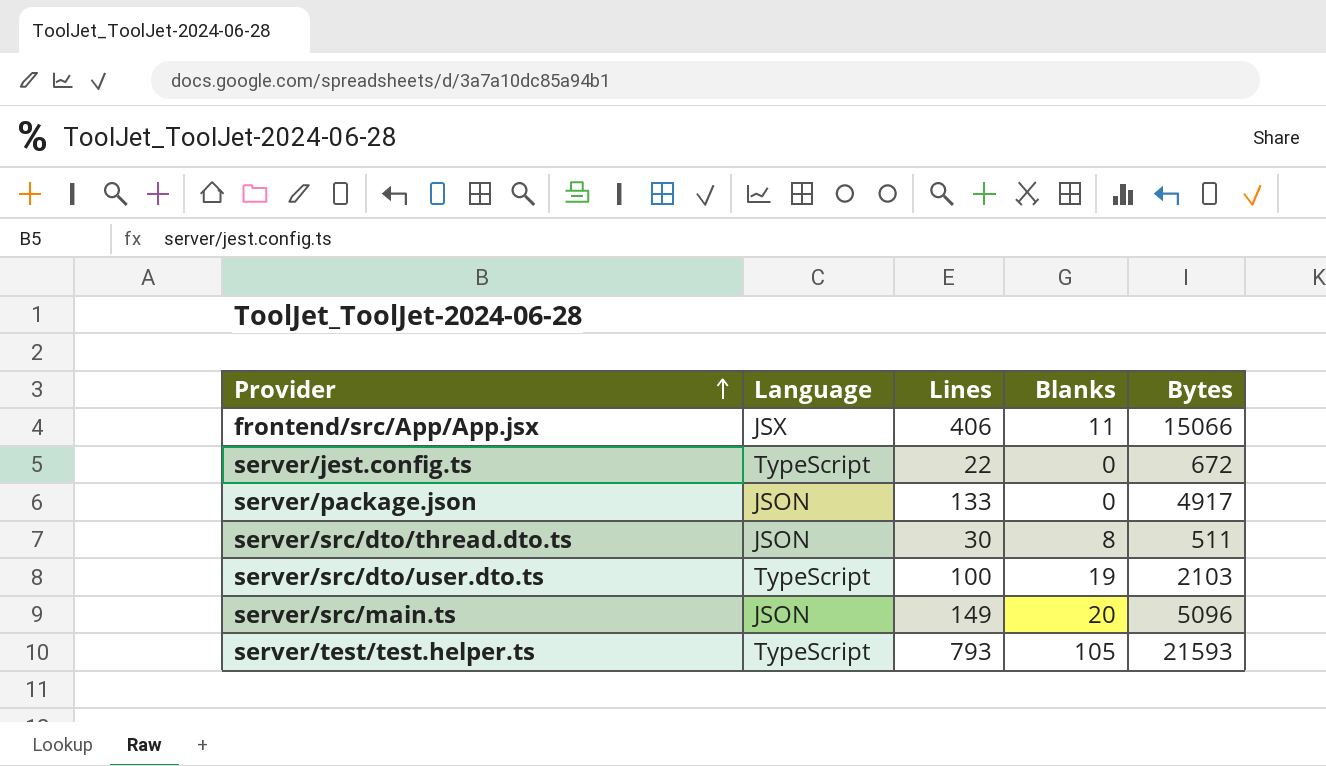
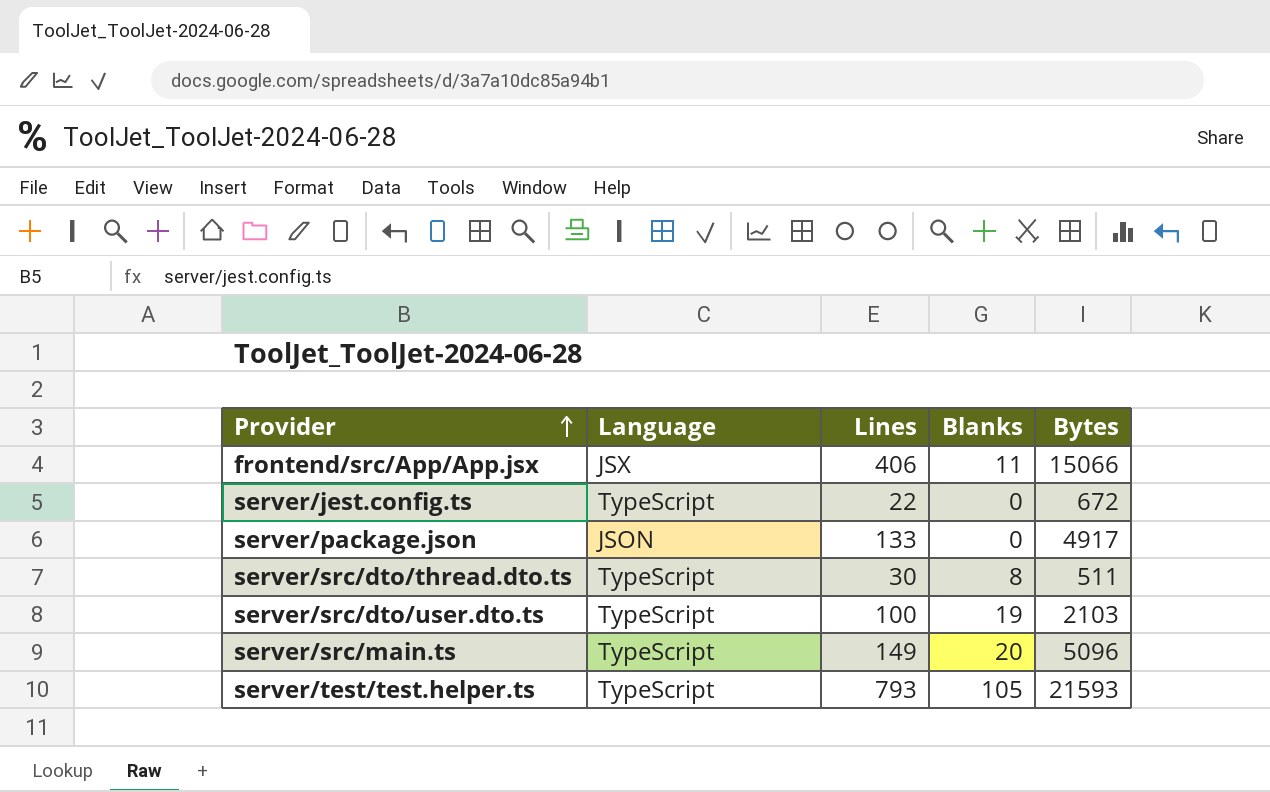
server/src/dto/thread.dto.ts | Language: JSON -> TypeScript
server/src/main.ts | Language: JSON -> TypeScript

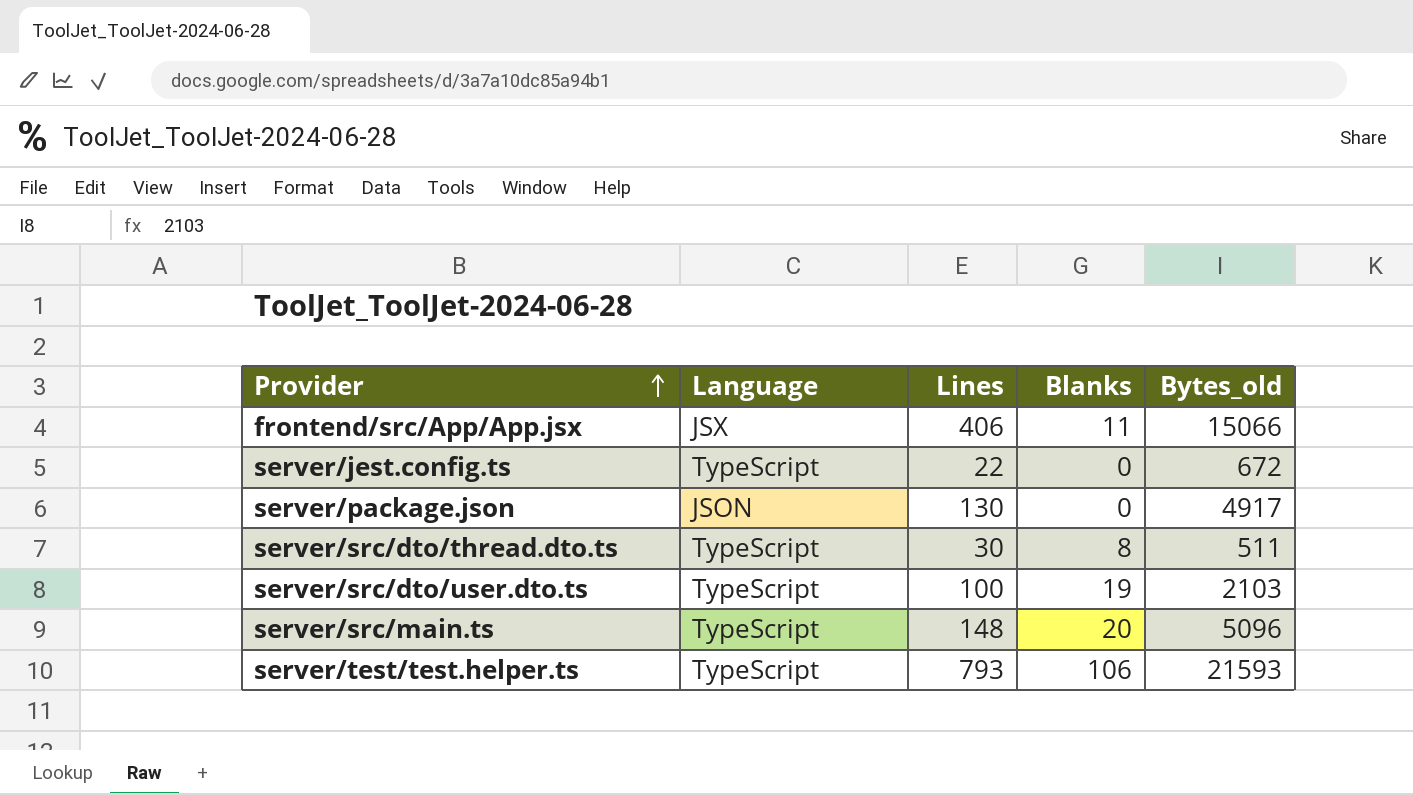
column name: Bytes -> Bytes_old
server/package.json | Lines: 133 -> 130
server/src/main.ts | Lines: 149 -> 148
server/test/test.helper.ts | Blanks: 105 -> 106

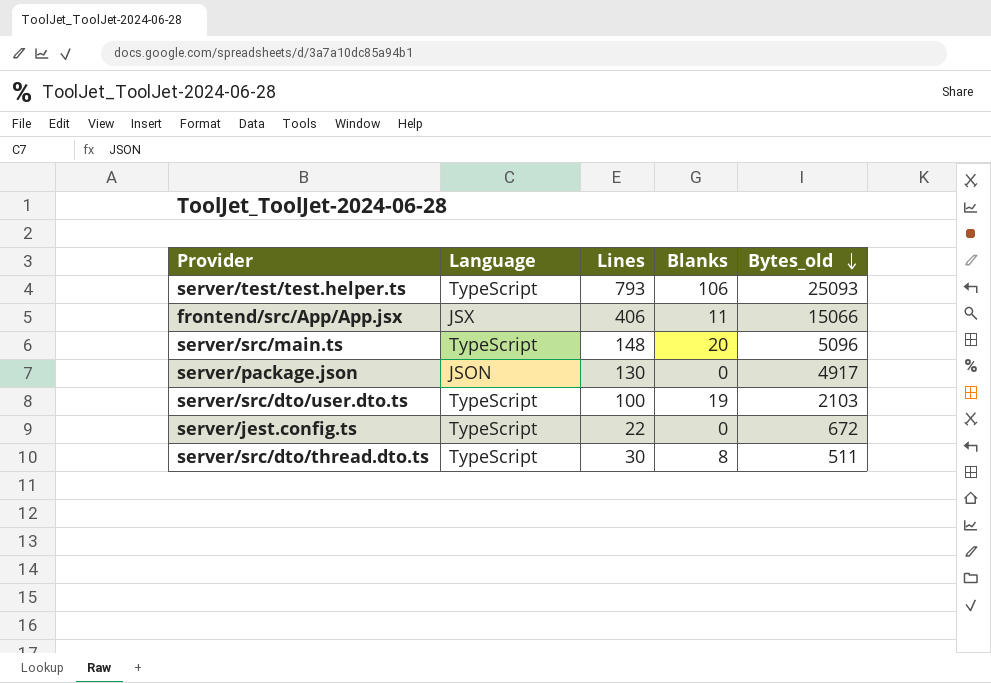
row order: Provider ascending -> Bytes_old descending
server/test/test.helper.ts | Bytes_old: 21593 -> 25093

